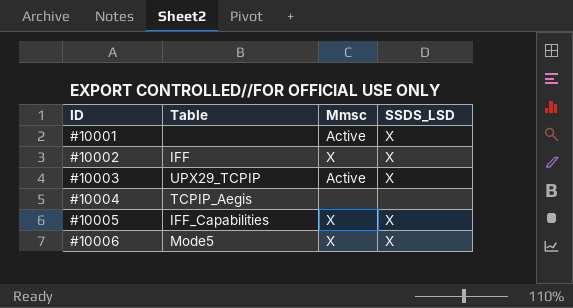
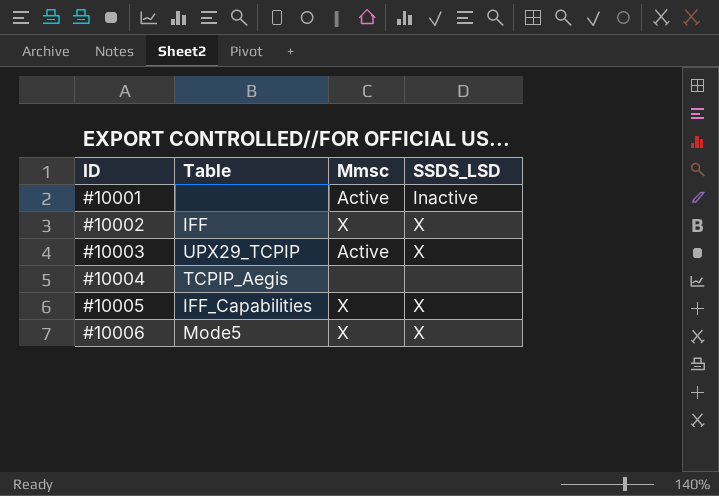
#10001 | SSDS_LSD: X -> Inactive

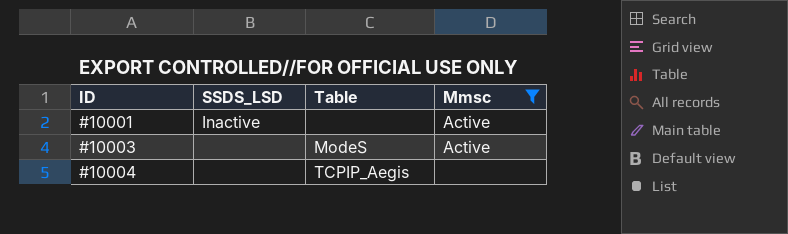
filter: none -> Mmsc != X
column SSDS_LSD | position: 4 -> 2
#10003 | SSDS_LSD: X -> none
#10003 | Table: UPX29_TCPIP -> ModeS

